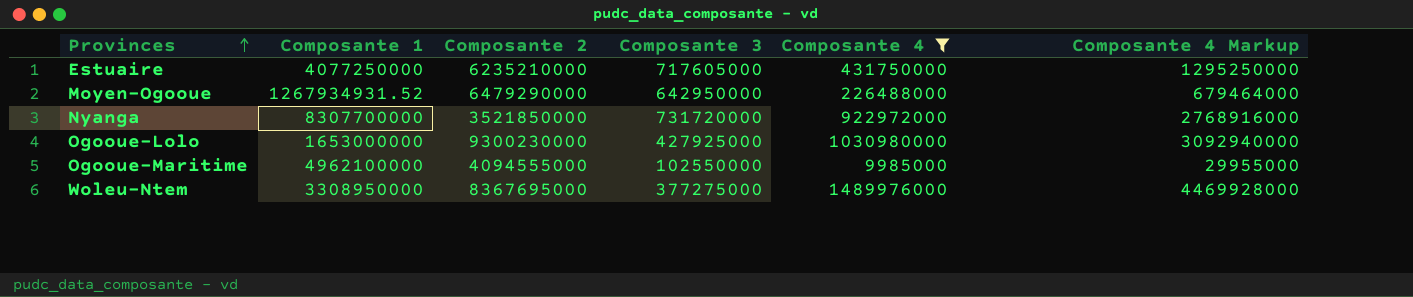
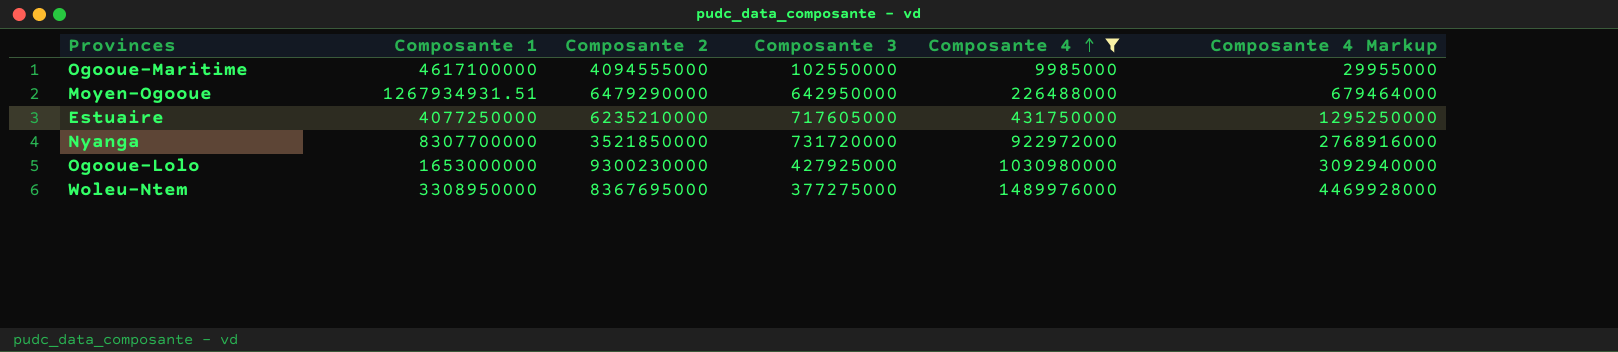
row order: Provinces ascending -> Composante 4 ascending
Ogooue-Maritime | Composante 1: 4962100000 -> 4617100000
Moyen-Ogooue | Composante 1: 1267934931.52 -> 1267934931.51

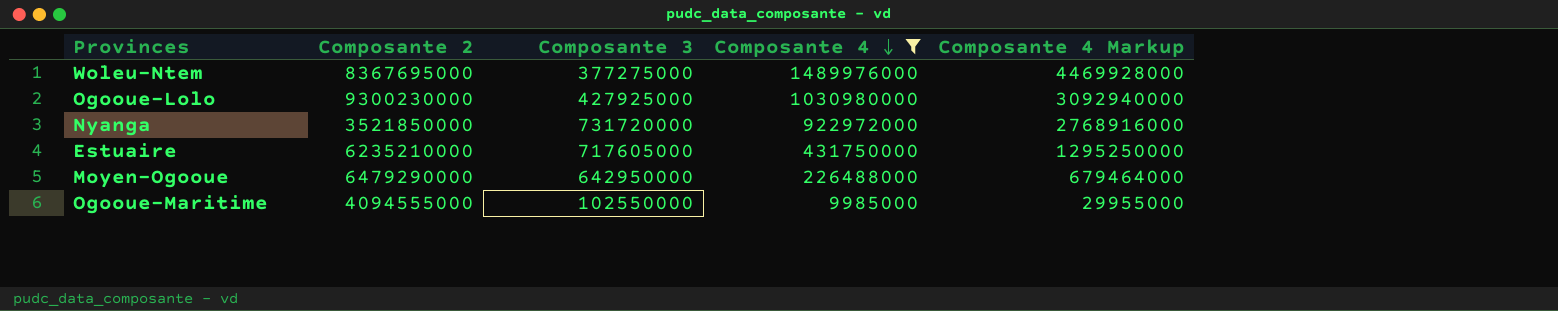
row order: Composante 4 ascending -> Composante 4 descending
column Composante 1 | position: 2 -> none

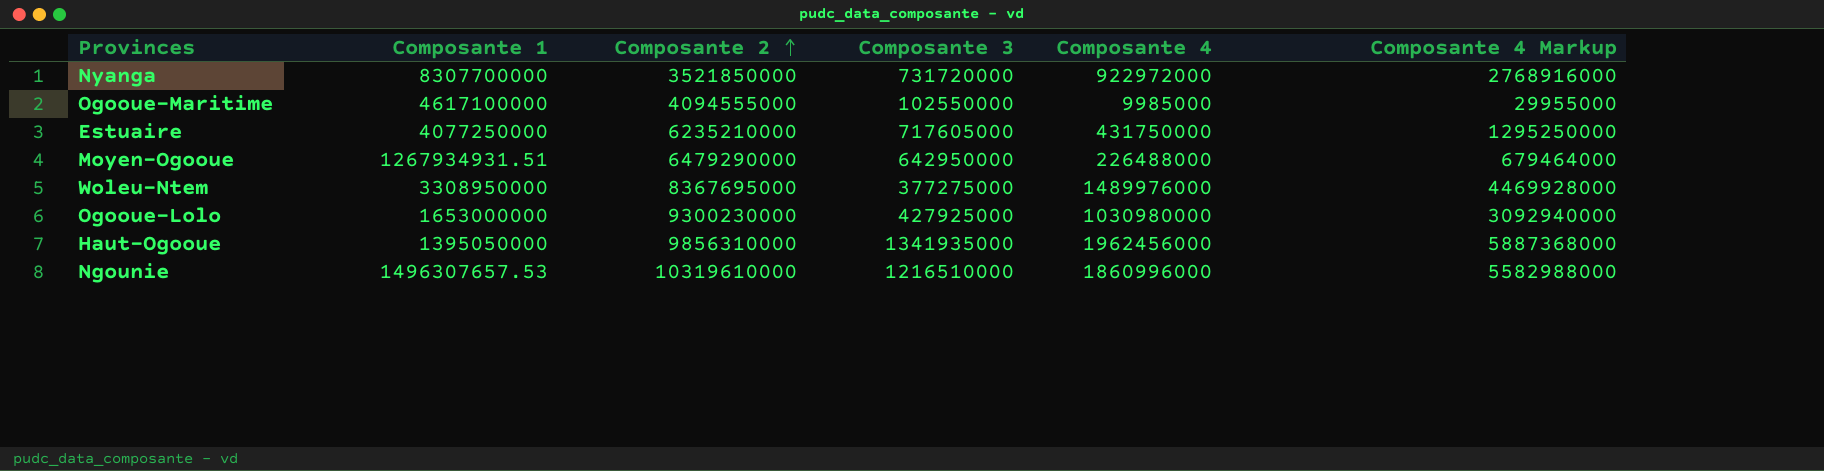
filter: Composante 4 <= 1489976000 -> none
row order: Composante 4 descending -> Composante 2 ascending
column Composante 1 | position: none -> 2

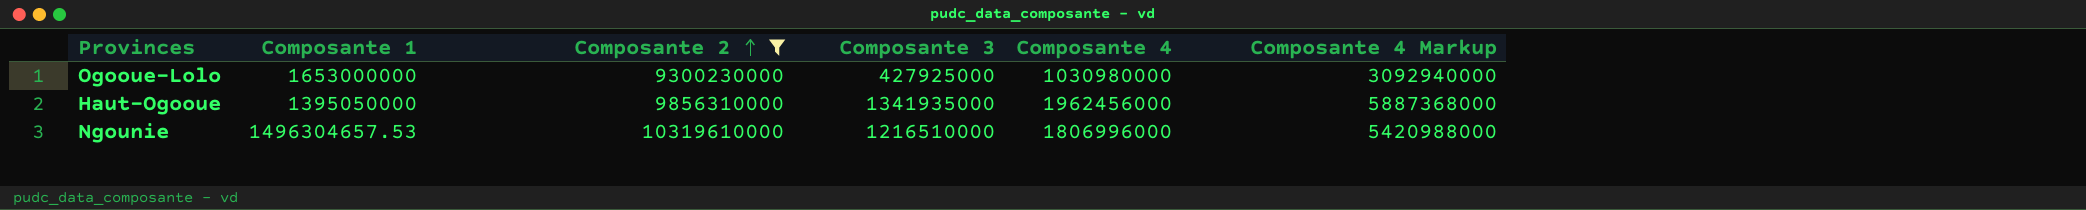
filter: none -> Composante 2 >= 9300230000
Ngounie | Composante 1: 1496307657.53 -> 1496304657.53
Ngounie | Composante 4: 1860996000 -> 1806996000
Ngounie | Composante 4 Markup: 5582988000 -> 5420988000

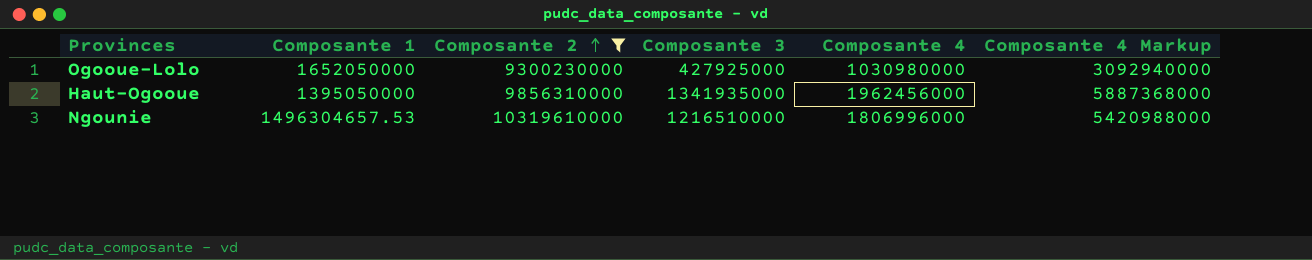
Ogooue-Lolo | Composante 1: 1653000000 -> 1652050000

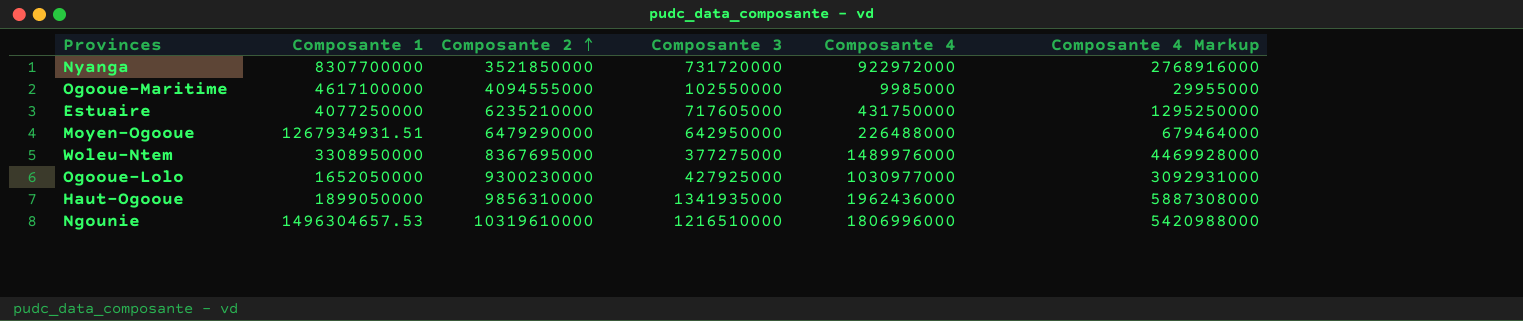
filter: Composante 2 >= 9300230000 -> none
Ogooue-Lolo | Composante 4: 1030980000 -> 1030977000
Ogooue-Lolo | Composante 4 Markup: 3092940000 -> 3092931000
Haut-Ogooue | Composante 1: 1395050000 -> 1899050000
Haut-Ogooue | Composante 4: 1962456000 -> 1962436000
Haut-Ogooue | Composante 4 Markup: 5887368000 -> 5887308000

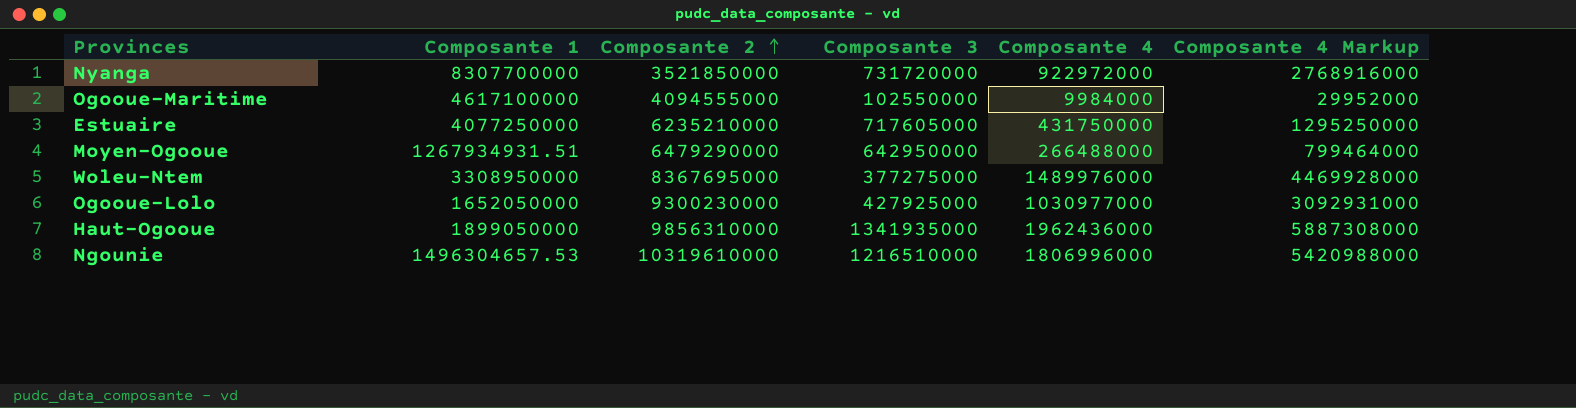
Ogooue-Maritime | Composante 4: 9985000 -> 9984000
Ogooue-Maritime | Composante 4 Markup: 29955000 -> 29952000
Moyen-Ogooue | Composante 4: 226488000 -> 266488000
Moyen-Ogooue | Composante 4 Markup: 679464000 -> 799464000

